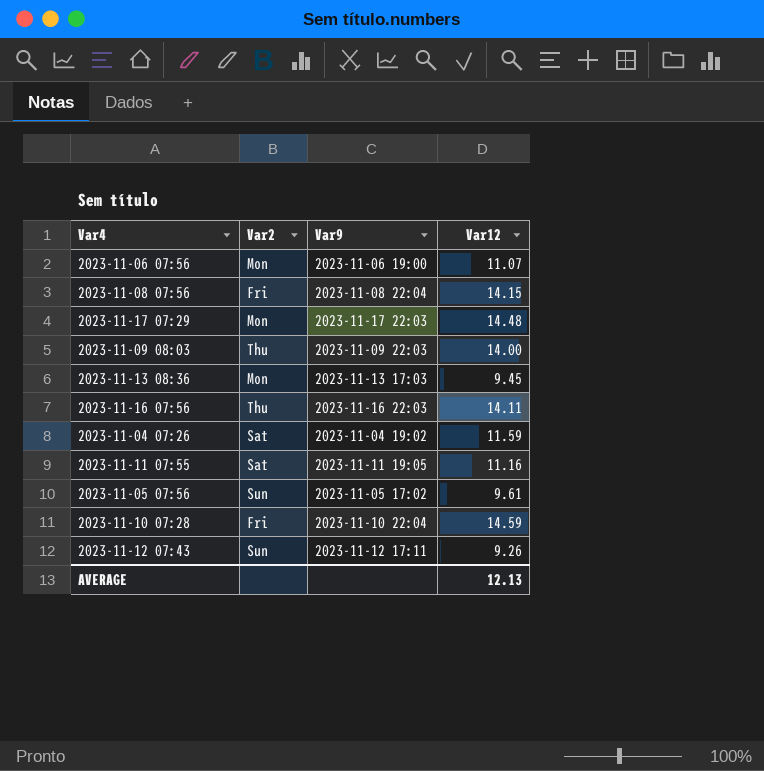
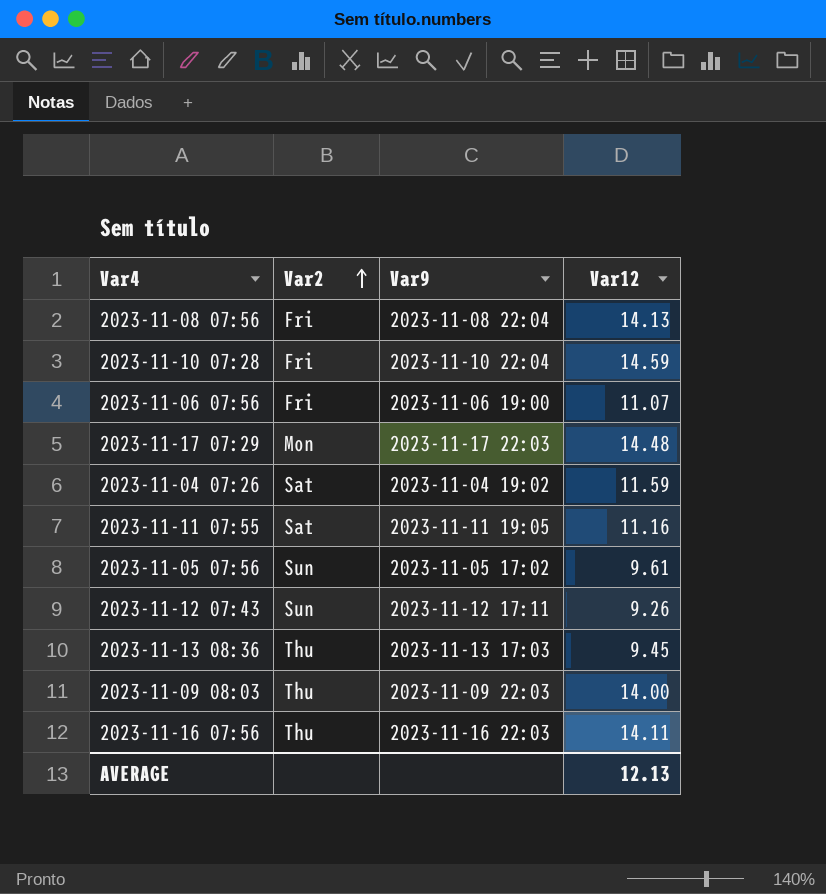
row order: none -> Var2 ascending
2023-11-08 07:56 | Var12: 14.15 -> 14.13
2023-11-06 07:56 | Var2: Mon -> Fri
2023-11-13 08:36 | Var2: Mon -> Thu

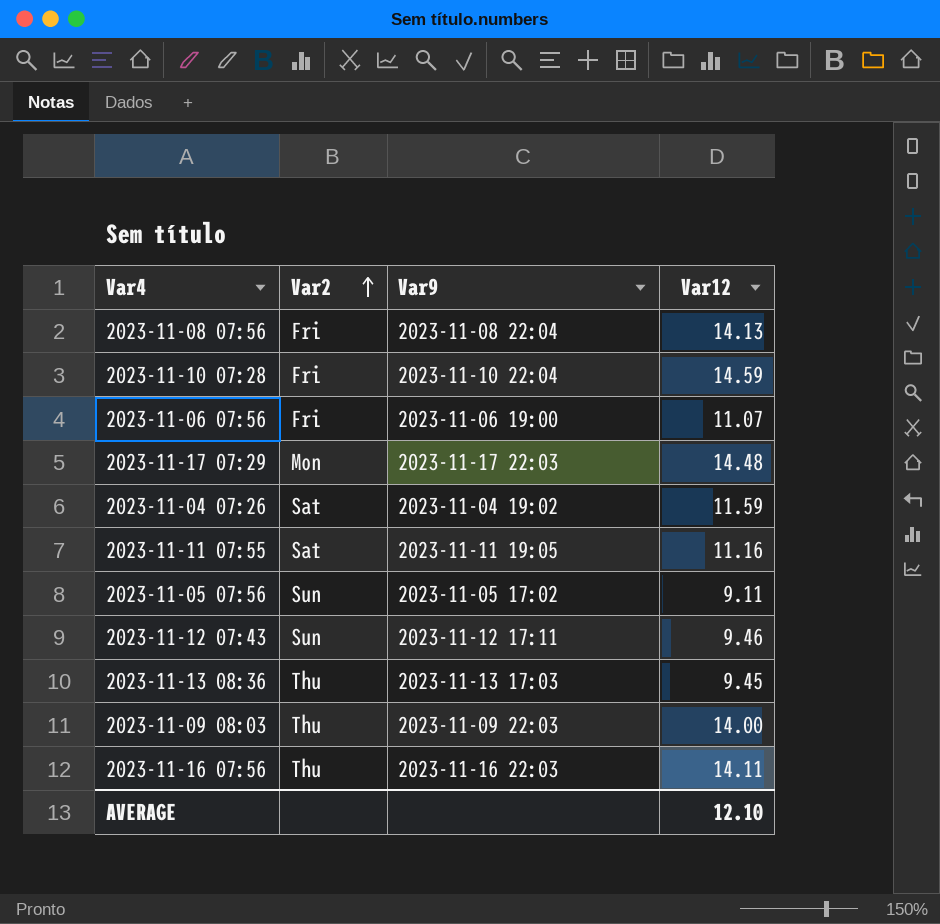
2023-11-05 07:56 | Var12: 9.61 -> 9.11
2023-11-12 07:43 | Var12: 9.26 -> 9.46
AVERAGE | Var12: 12.13 -> 12.10

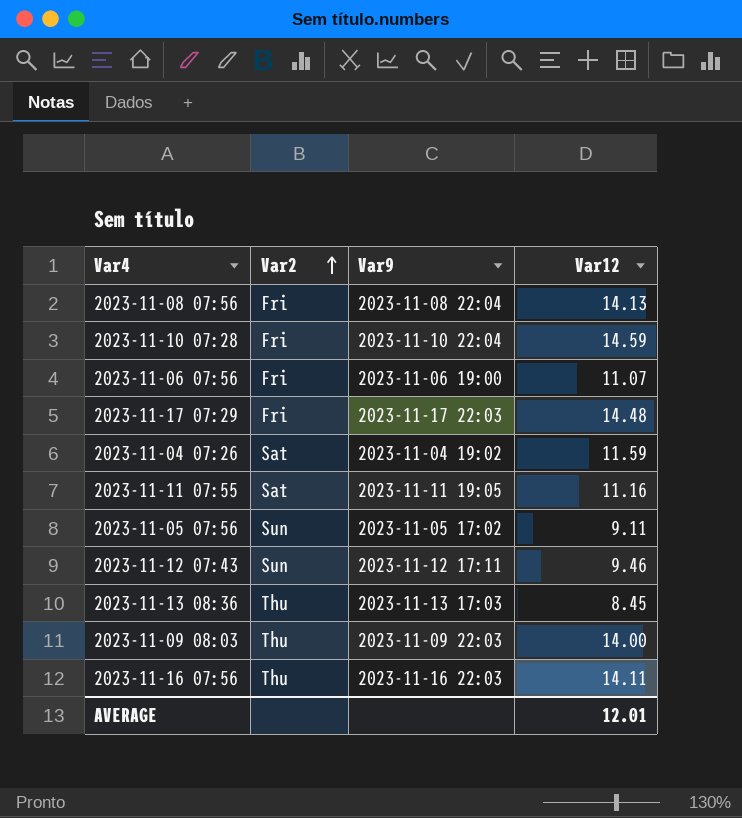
2023-11-17 07:29 | Var2: Mon -> Fri
2023-11-13 08:36 | Var12: 9.45 -> 8.45
AVERAGE | Var12: 12.10 -> 12.01

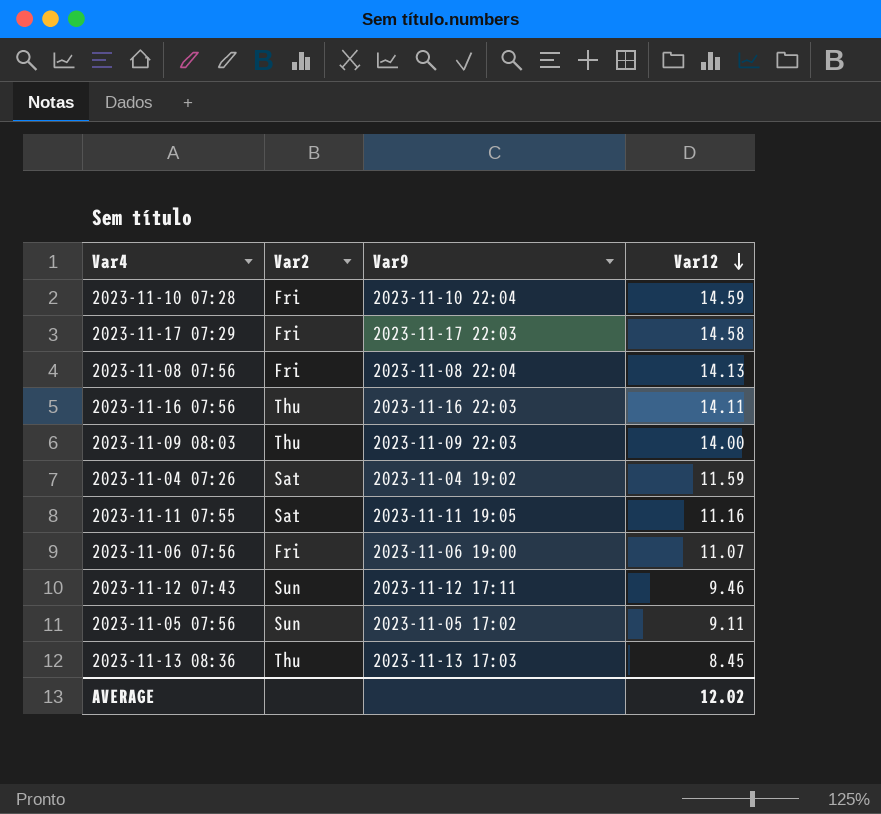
row order: Var2 ascending -> Var12 descending
2023-11-17 07:29 | Var12: 14.48 -> 14.58
AVERAGE | Var12: 12.01 -> 12.02

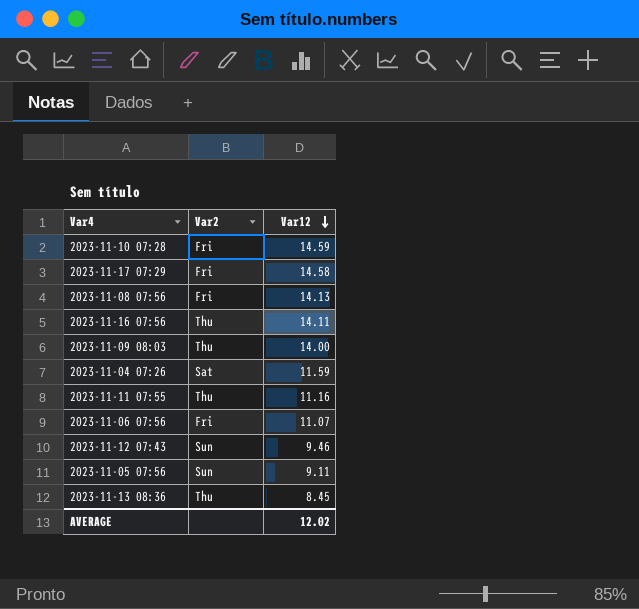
column Var9 | position: 3 -> none
2023-11-11 07:55 | Var2: Sat -> Thu

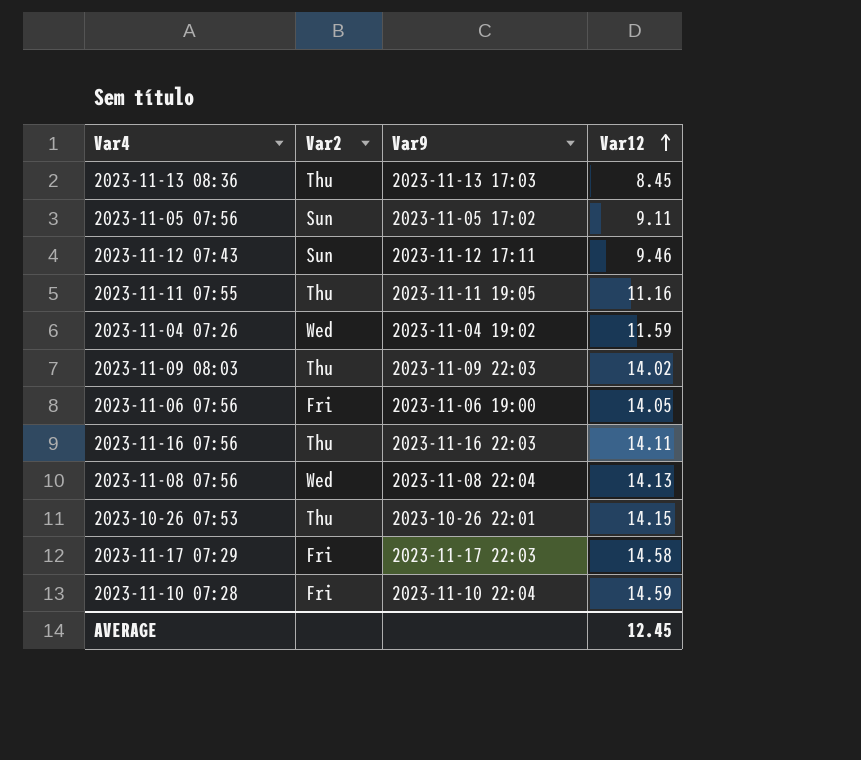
row order: Var12 descending -> Var12 ascending
column Var9 | position: none -> 3
2023-11-04 07:26 | Var2: Sat -> Wed
2023-11-09 08:03 | Var12: 14.00 -> 14.02
2023-11-06 07:56 | Var12: 11.07 -> 14.05
2023-11-08 07:56 | Var2: Fri -> Wed
row 2023-10-26 07:53: none -> Thu | 2023-10-26 22:01 | 14.15
AVERAGE | Var12: 12.02 -> 12.45

